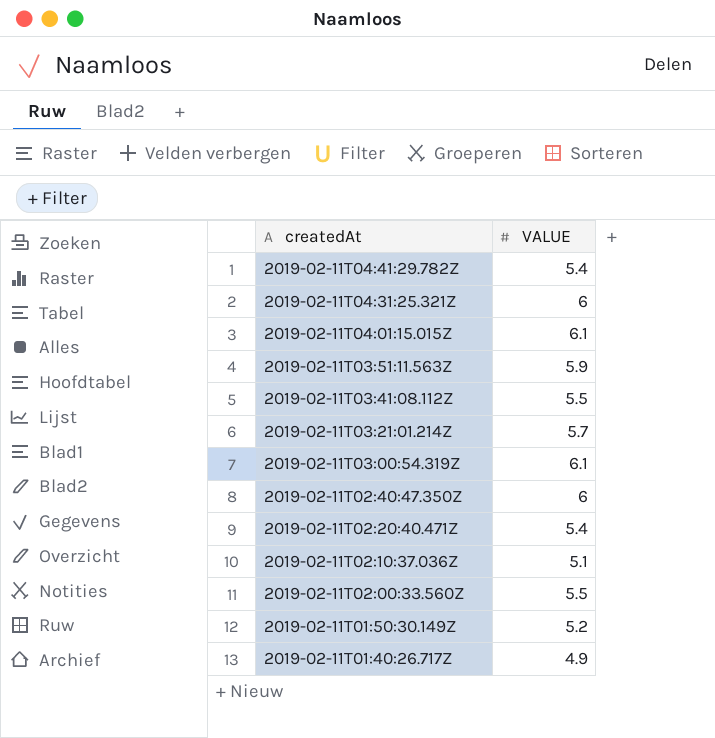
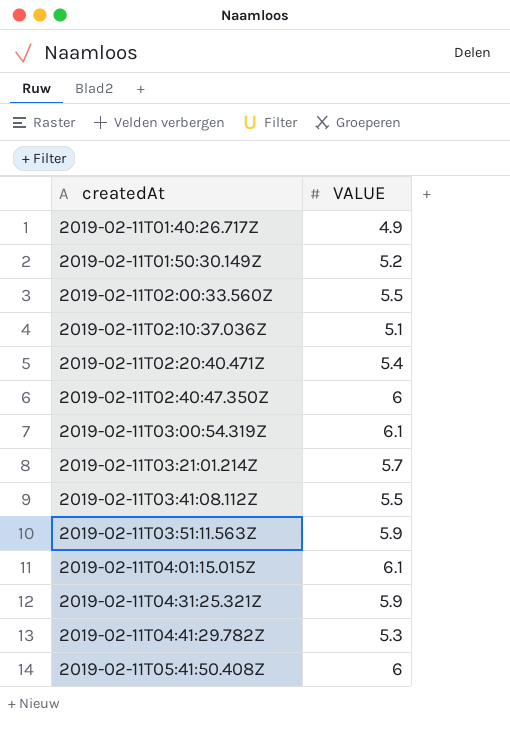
row order: createdAt descending -> createdAt ascending
2019-02-11T04:31:25.321Z | VALUE: 6 -> 5.9
2019-02-11T04:41:29.782Z | VALUE: 5.4 -> 5.3
row 2019-02-11T05:41:50.408Z: none -> 6

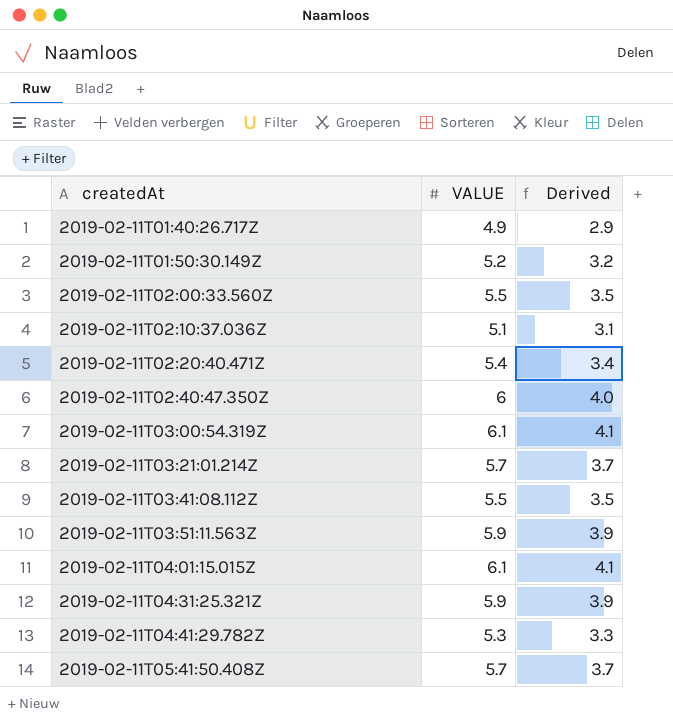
column Derived | formula: none -> [VALUE] - 2
2019-02-11T05:41:50.408Z | VALUE: 6 -> 5.7

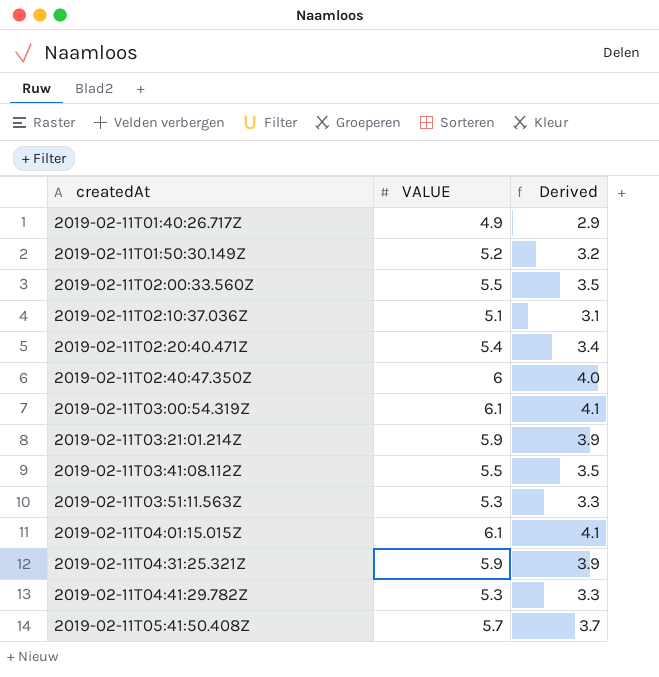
2019-02-11T03:21:01.214Z | VALUE: 5.7 -> 5.9
2019-02-11T03:21:01.214Z | Derived: 3.7 -> 3.9
2019-02-11T03:51:11.563Z | VALUE: 5.9 -> 5.3
2019-02-11T03:51:11.563Z | Derived: 3.9 -> 3.3

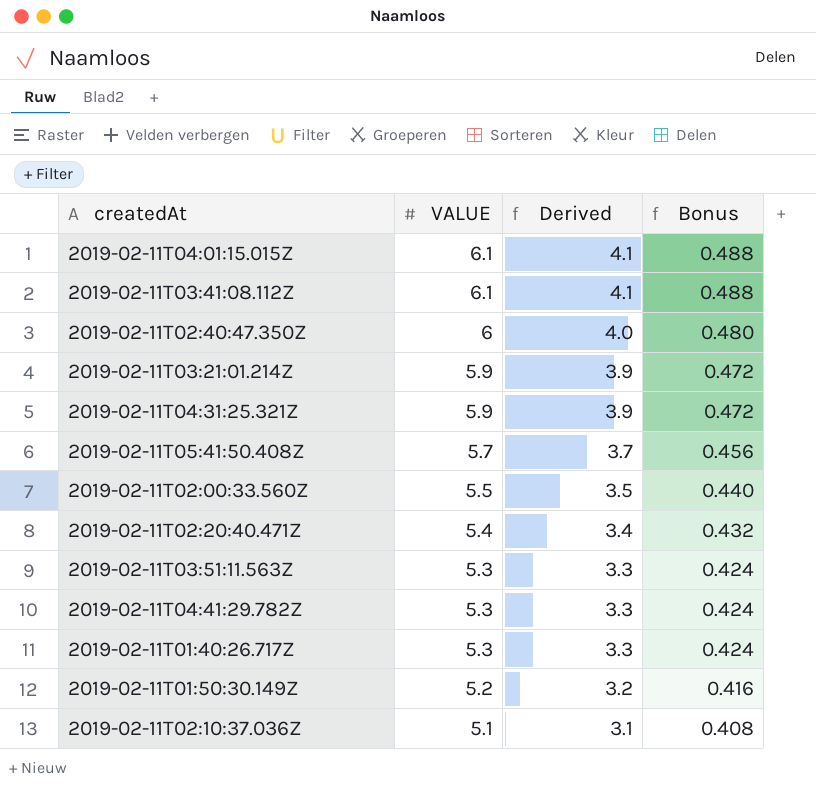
row order: createdAt ascending -> VALUE descending
column Bonus | formula: none -> [VALUE] * 0.08
row 2019-02-11T03:00:54.319Z: 6.1 | 4.1 -> none
2019-02-11T03:41:08.112Z | VALUE: 5.5 -> 6.1
2019-02-11T03:41:08.112Z | Derived: 3.5 -> 4.1
2019-02-11T01:40:26.717Z | VALUE: 4.9 -> 5.3
2019-02-11T01:40:26.717Z | Derived: 2.9 -> 3.3

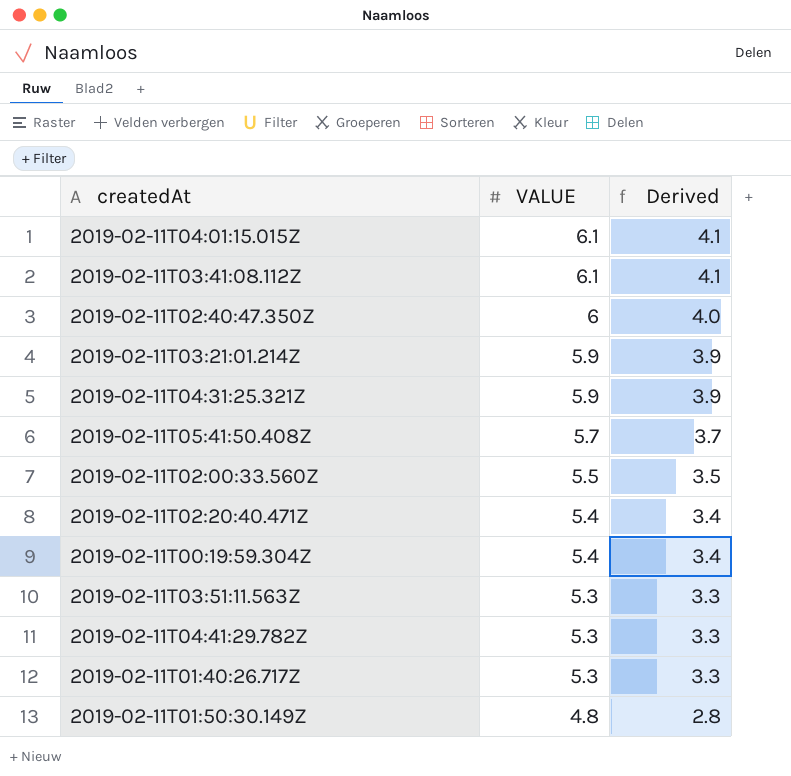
column Bonus | formula: [VALUE] * 0.08 -> none
row 2019-02-11T02:10:37.036Z: 5.1 | 3.1 | 0.408 -> none
row 2019-02-11T00:19:59.304Z: none -> 5.4 | 3.4
2019-02-11T01:50:30.149Z | VALUE: 5.2 -> 4.8
2019-02-11T01:50:30.149Z | Derived: 3.2 -> 2.8

